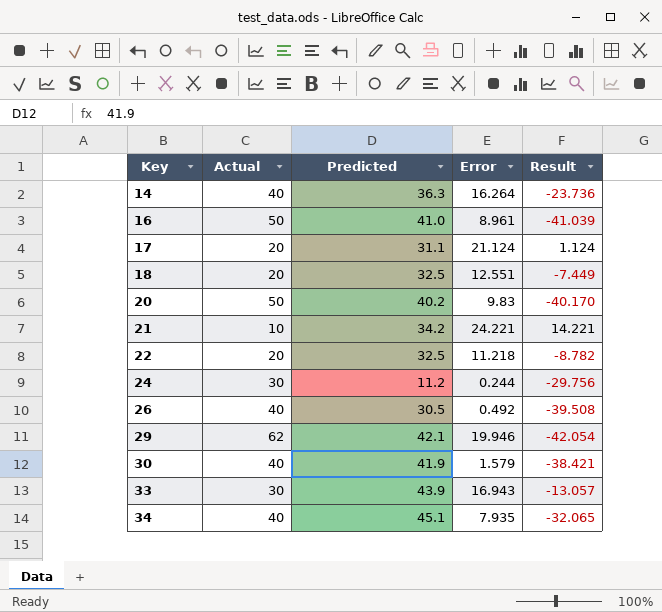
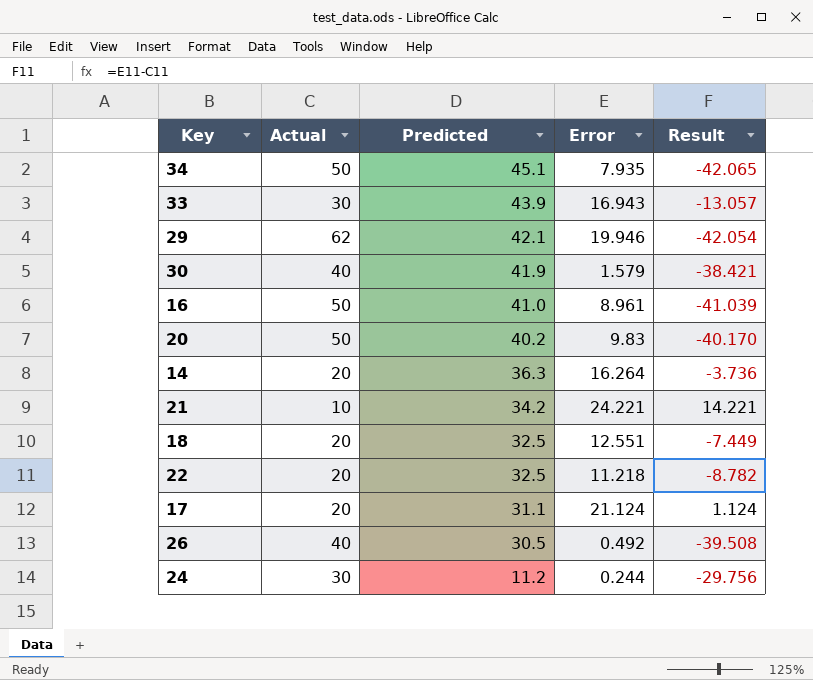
row order: Key ascending -> Predicted descending
34 | Actual: 40 -> 50
34 | Result: -32.065 -> -42.065
14 | Actual: 40 -> 20
14 | Result: -23.736 -> -3.736

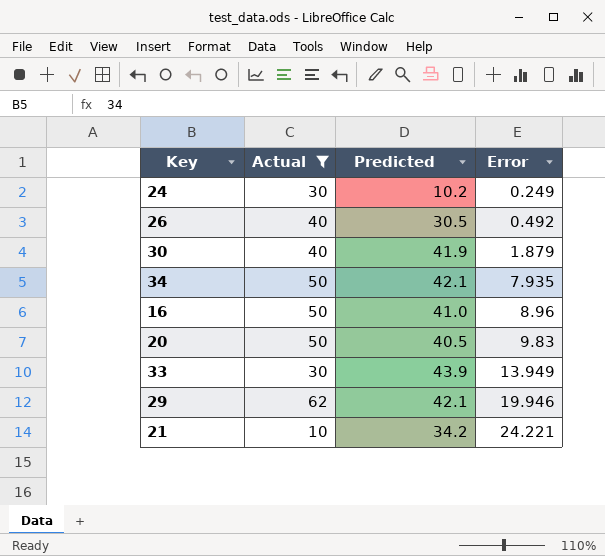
filter: none -> Actual != 20
row order: Predicted descending -> Error ascending
column Result | formula: [Error] - [Actual] -> none
24 | Predicted: 11.2 -> 10.2
24 | Error: 0.244 -> 0.249
30 | Error: 1.579 -> 1.879
34 | Predicted: 45.1 -> 42.1
16 | Error: 8.961 -> 8.96
20 | Predicted: 40.2 -> 40.5
33 | Error: 16.943 -> 13.949

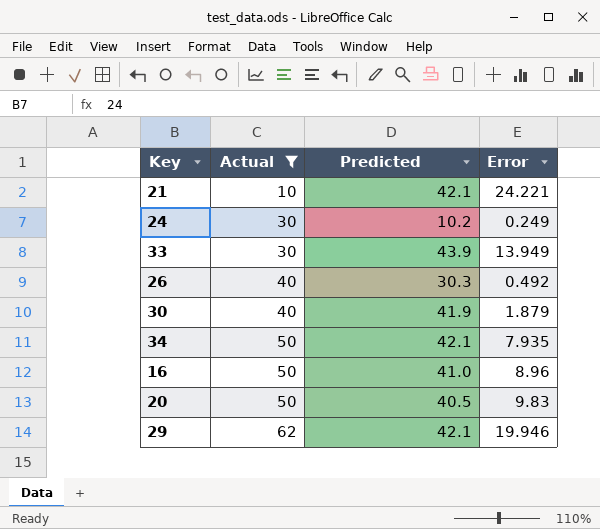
row order: Error ascending -> Actual ascending
21 | Predicted: 34.2 -> 42.1
26 | Predicted: 30.5 -> 30.3

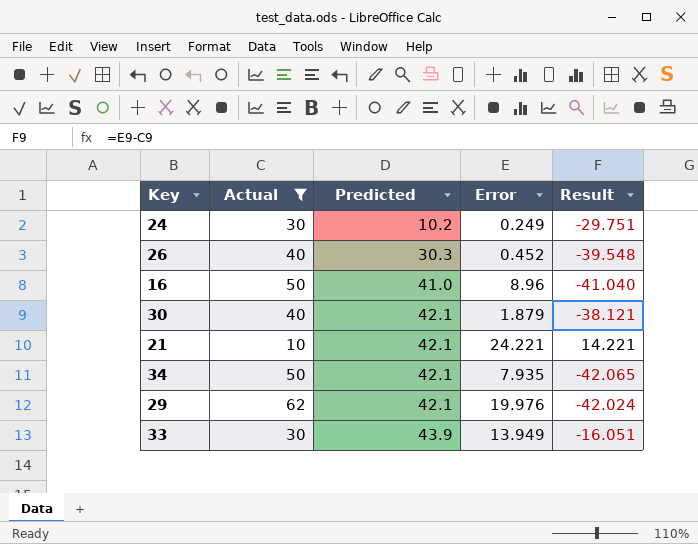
row order: Actual ascending -> Predicted ascending
column Result | formula: none -> [Error] - [Actual]
row 20: 50 | 40.5 | 9.83 -> none
26 | Error: 0.492 -> 0.452
30 | Predicted: 41.9 -> 42.1
29 | Error: 19.946 -> 19.976

